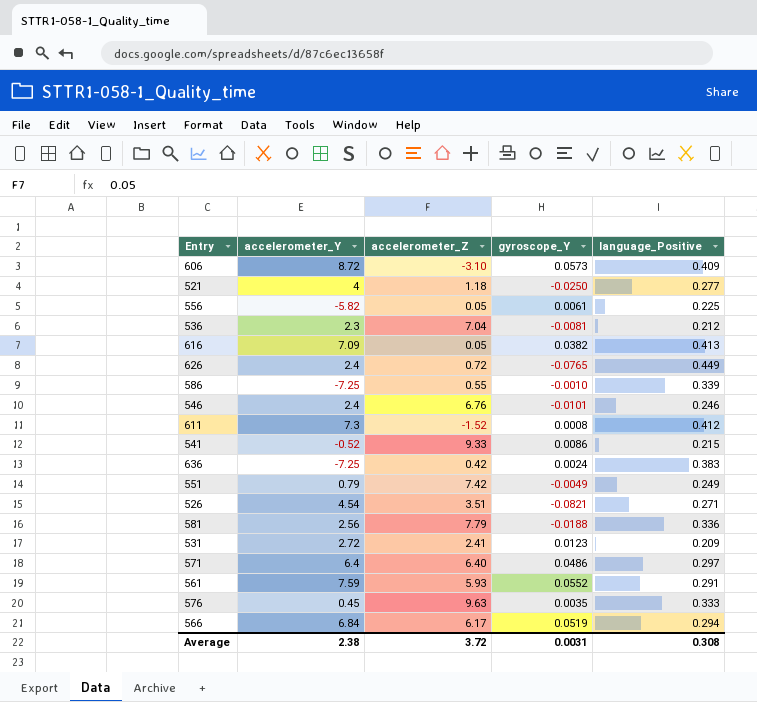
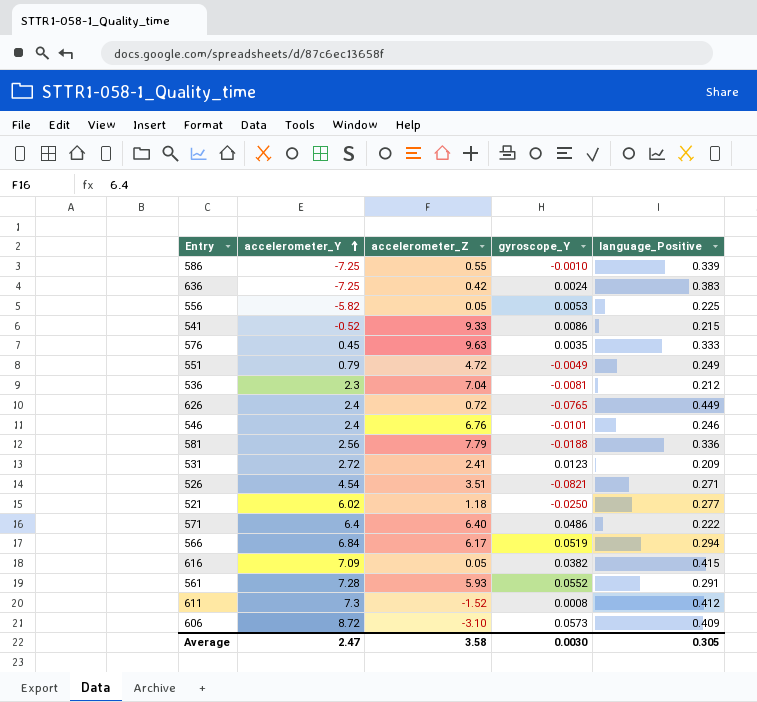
row order: none -> accelerometer_Y ascending
556 | gyroscope_Y: 0.0061 -> 0.0053
551 | accelerometer_Z: 7.42 -> 4.72
521 | accelerometer_Y: 4 -> 6.02
571 | language_Positive: 0.297 -> 0.222
616 | language_Positive: 0.413 -> 0.415
561 | accelerometer_Y: 7.59 -> 7.28
Average | accelerometer_Y: 2.38 -> 2.47
Average | accelerometer_Z: 3.72 -> 3.58
Average | gyroscope_Y: 0.0031 -> 0.0030
Average | language_Positive: 0.308 -> 0.305

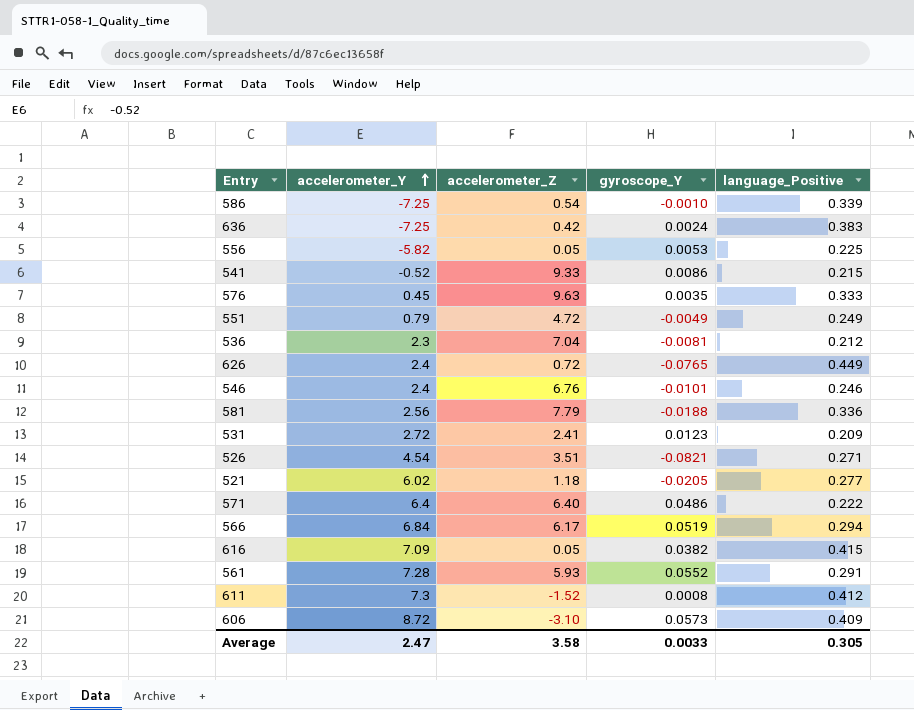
586 | accelerometer_Z: 0.55 -> 0.54
521 | gyroscope_Y: -0.0250 -> -0.0205
Average | gyroscope_Y: 0.0030 -> 0.0033

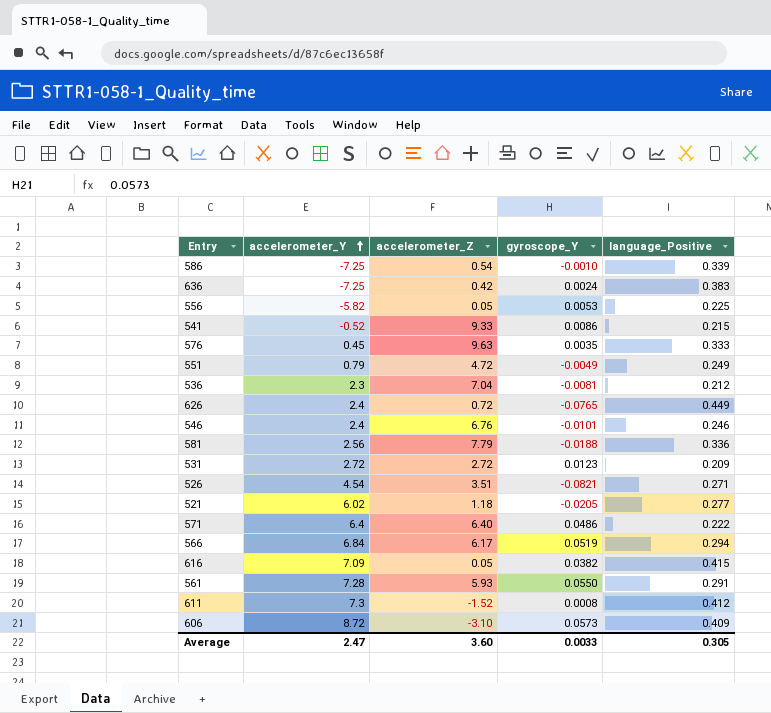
531 | accelerometer_Z: 2.41 -> 2.72
561 | gyroscope_Y: 0.0552 -> 0.0550
Average | accelerometer_Z: 3.58 -> 3.60

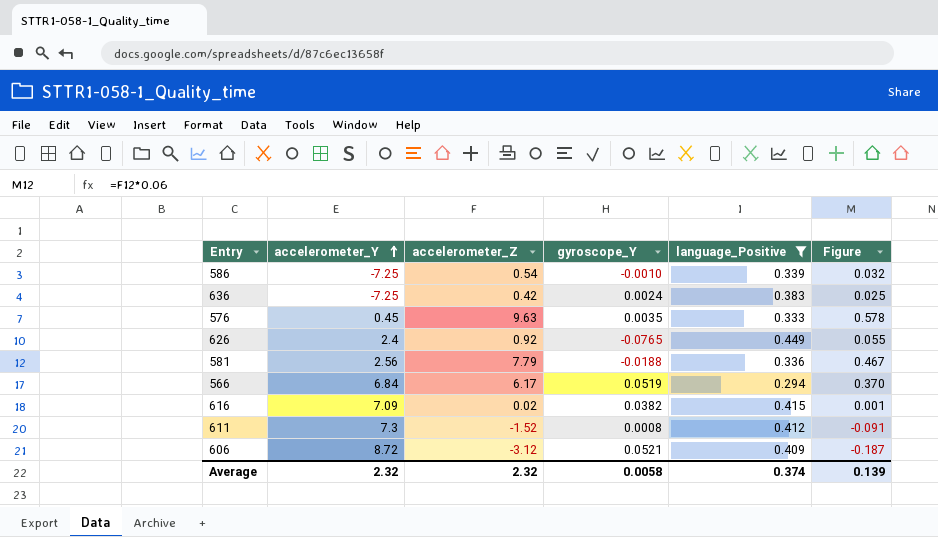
filter: none -> language_Positive >= 0.294
column Figure | formula: none -> [accelerometer_Z] * 0.06
626 | accelerometer_Z: 0.72 -> 0.92
616 | accelerometer_Z: 0.05 -> 0.02
606 | accelerometer_Z: -3.10 -> -3.12
606 | gyroscope_Y: 0.0573 -> 0.0521
Average | accelerometer_Y: 2.47 -> 2.32
Average | accelerometer_Z: 3.60 -> 2.32
Average | gyroscope_Y: 0.0033 -> 0.0058
Average | language_Positive: 0.305 -> 0.374

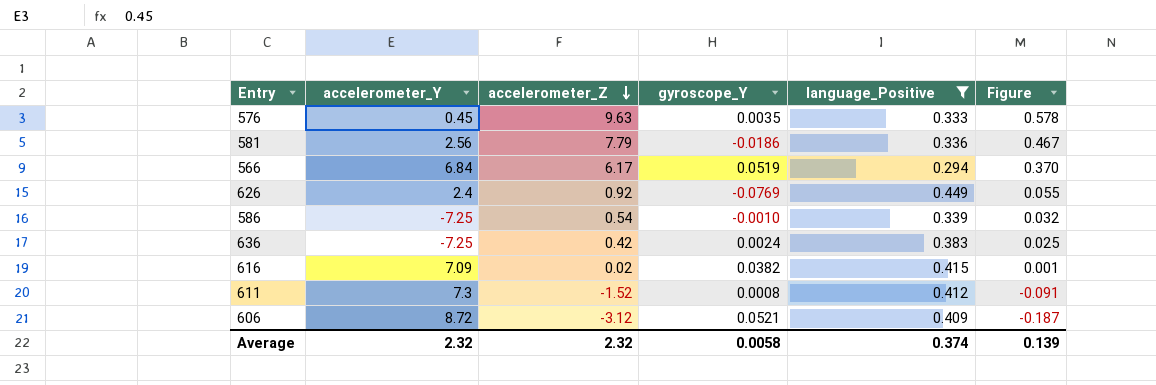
row order: accelerometer_Y ascending -> accelerometer_Z descending
581 | gyroscope_Y: -0.0188 -> -0.0186
626 | gyroscope_Y: -0.0765 -> -0.0769

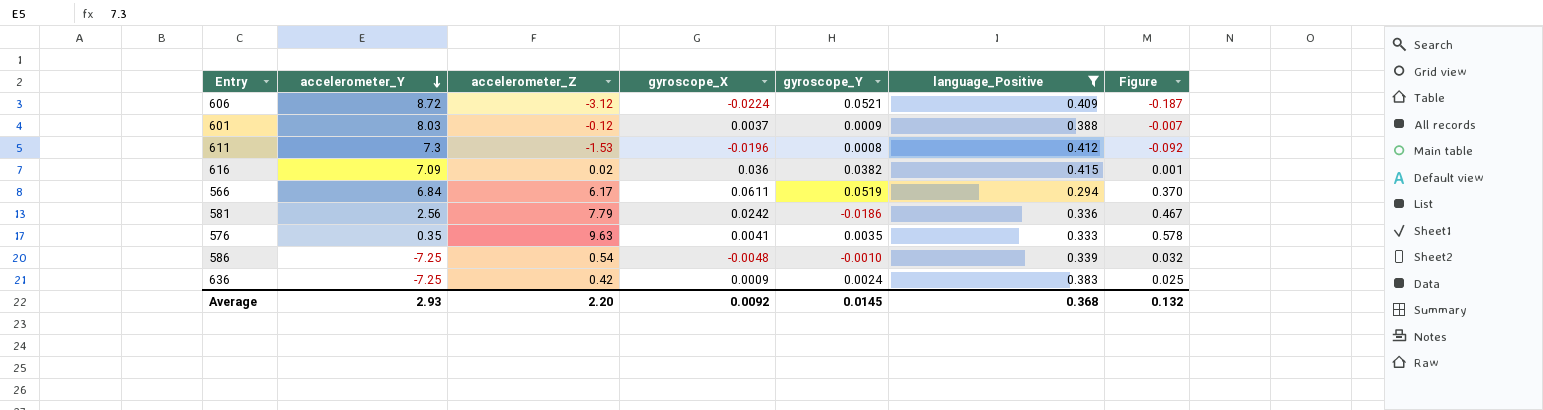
row order: accelerometer_Z descending -> accelerometer_Y descending
column gyroscope_X | position: none -> 4
row 626: 2.4 | 0.92 | -0.0769 | 0.449 | 0.055 -> none
row 601: none -> 8.03 | -0.12 | 0.0037 | 0.0009 | 0.388 | -0.007
611 | accelerometer_Z: -1.52 -> -1.53
611 | Figure: -0.091 -> -0.092
576 | accelerometer_Y: 0.45 -> 0.35
Average | accelerometer_Y: 2.32 -> 2.93
Average | accelerometer_Z: 2.32 -> 2.20
Average | gyroscope_Y: 0.0058 -> 0.0145
Average | language_Positive: 0.374 -> 0.368
Average | Figure: 0.139 -> 0.132

